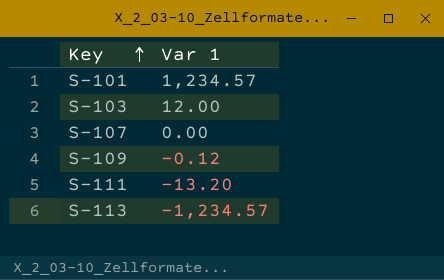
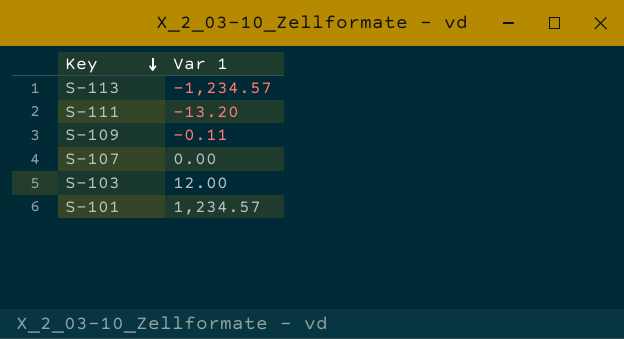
row order: Key ascending -> Key descending
S-109 | Var 1: -0.12 -> -0.11

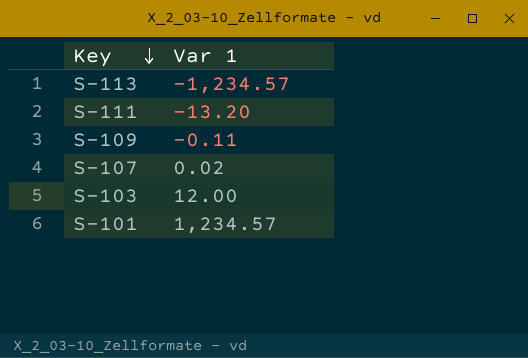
S-107 | Var 1: 0.00 -> 0.02

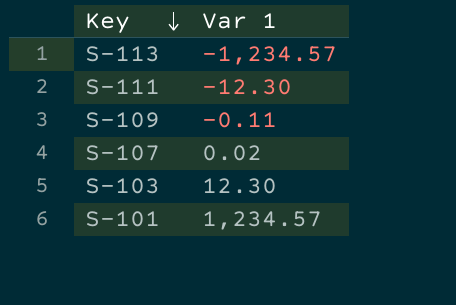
S-111 | Var 1: -13.20 -> -12.30
S-103 | Var 1: 12.00 -> 12.30

